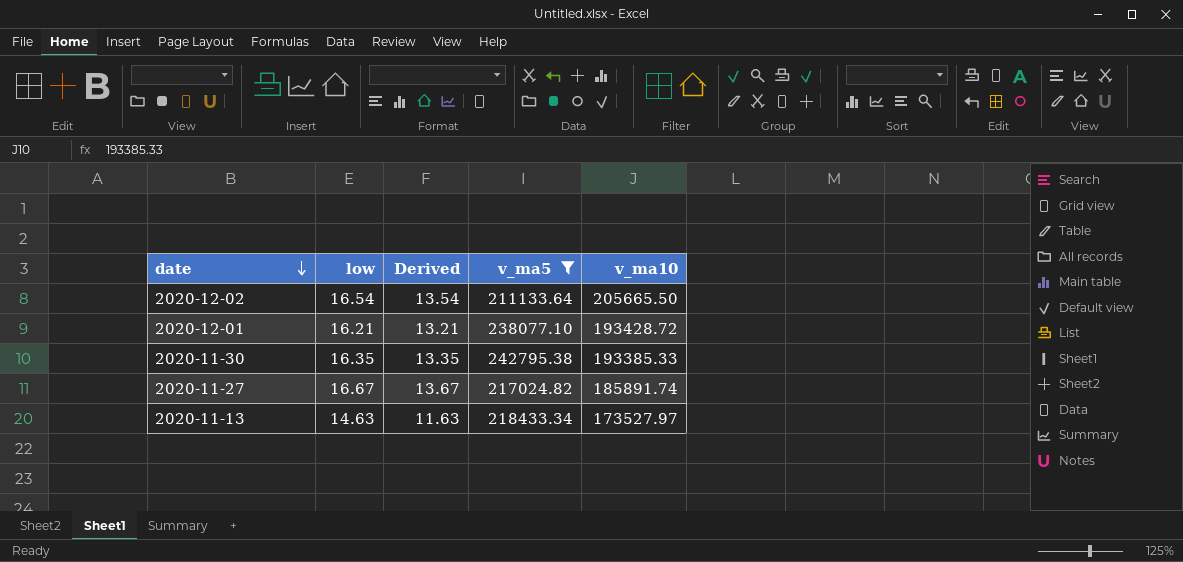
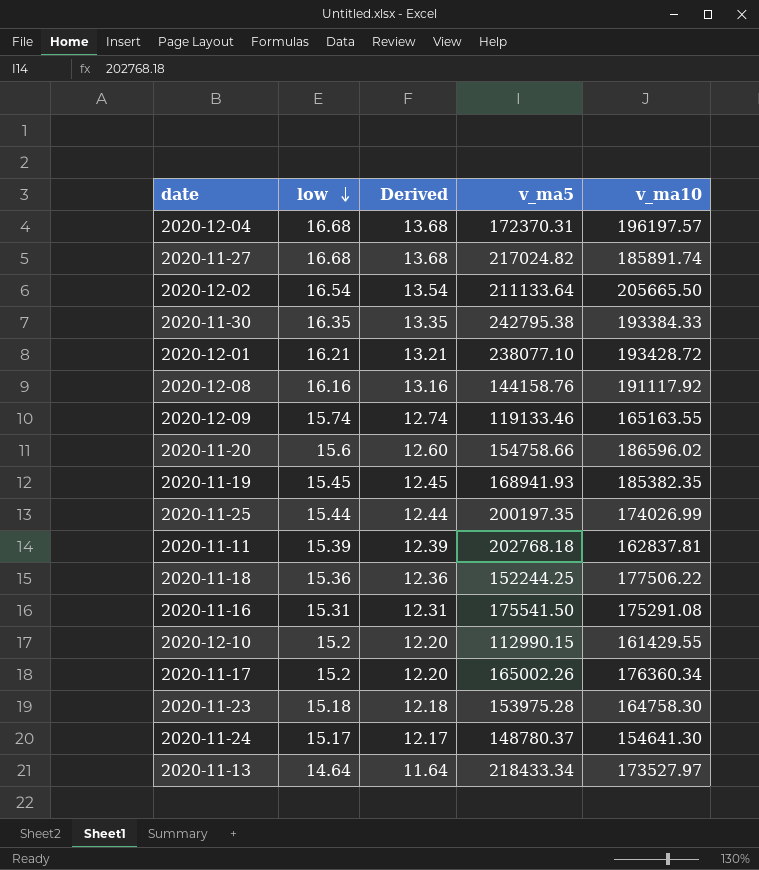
filter: v_ma5 >= 211133.64 -> none
row order: date descending -> low descending
2020-11-27 | low: 16.67 -> 16.68
2020-11-27 | Derived: 13.67 -> 13.68
2020-11-30 | v_ma10: 193385.33 -> 193384.33
2020-11-13 | low: 14.63 -> 14.64
2020-11-13 | Derived: 11.63 -> 11.64

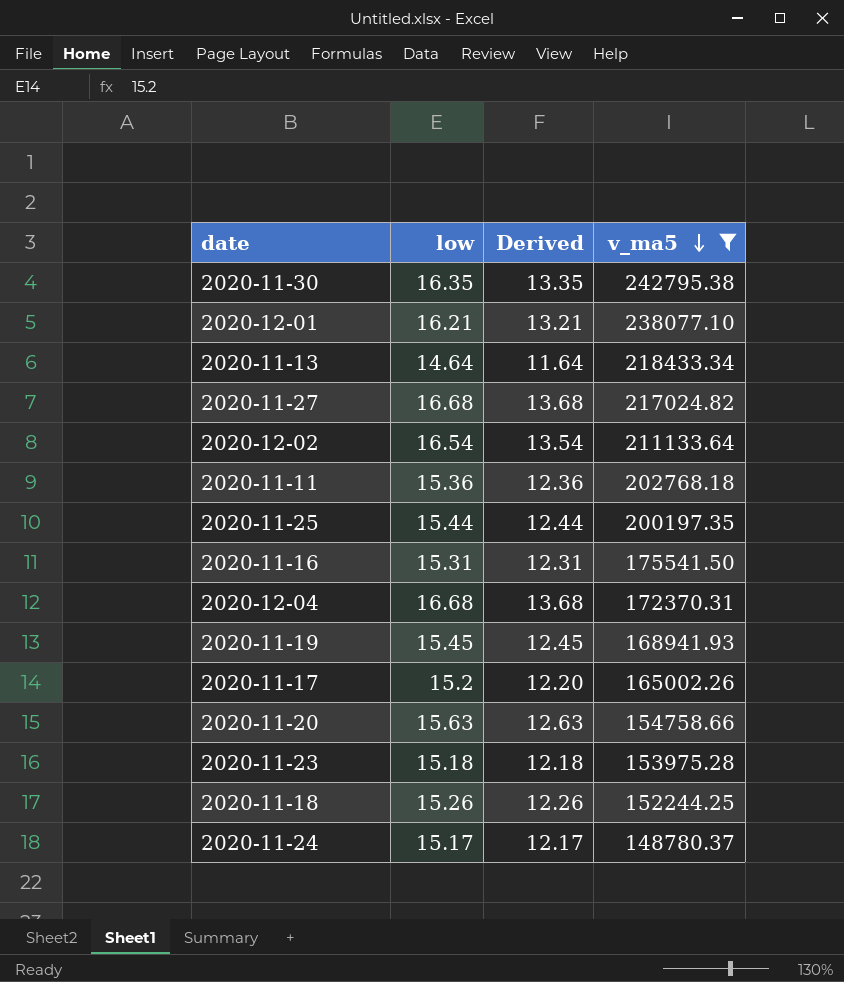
filter: none -> v_ma5 >= 148780.37
row order: low descending -> v_ma5 descending
column v_ma10 | position: 5 -> none
2020-11-11 | low: 15.39 -> 15.36
2020-11-11 | Derived: 12.39 -> 12.36
2020-11-20 | low: 15.6 -> 15.63
2020-11-20 | Derived: 12.60 -> 12.63
2020-11-18 | low: 15.36 -> 15.26
2020-11-18 | Derived: 12.36 -> 12.26

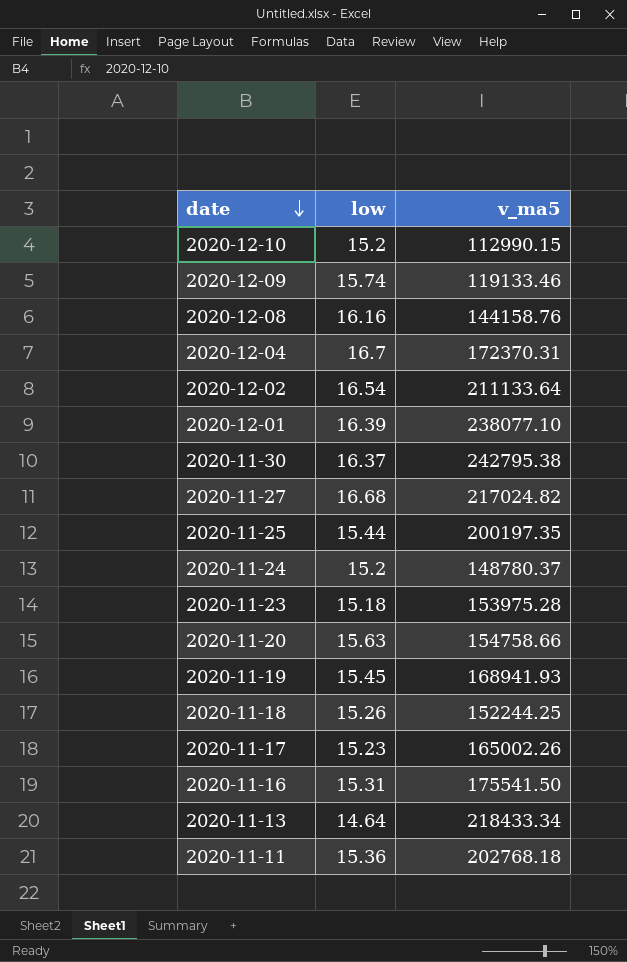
filter: v_ma5 >= 148780.37 -> none
row order: v_ma5 descending -> date descending
column Derived | formula: [low] - 3 -> none
2020-12-04 | low: 16.68 -> 16.7
2020-12-01 | low: 16.21 -> 16.39
2020-11-30 | low: 16.35 -> 16.37
2020-11-24 | low: 15.17 -> 15.2
2020-11-17 | low: 15.2 -> 15.23

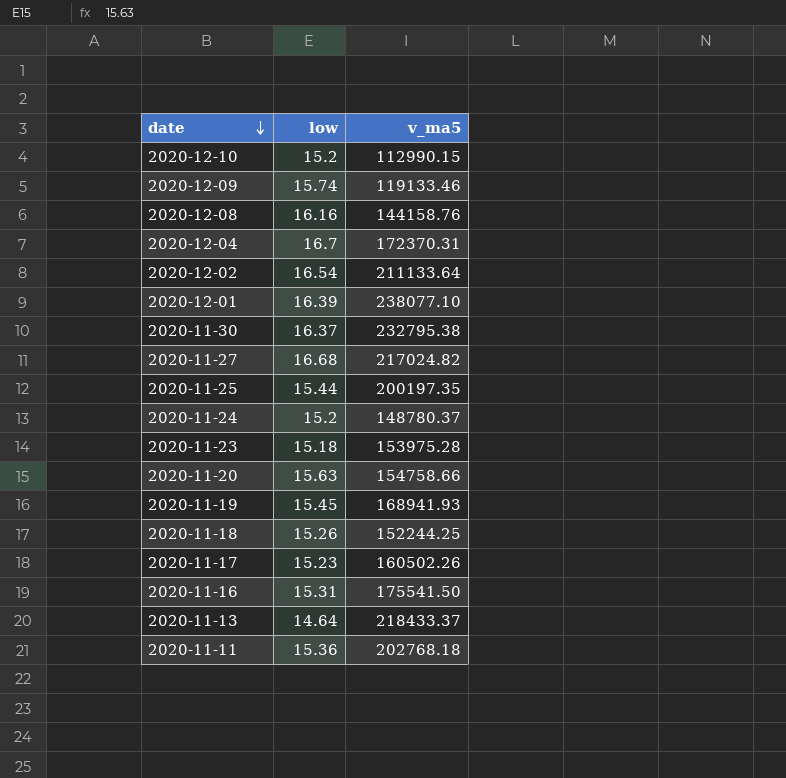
2020-11-30 | v_ma5: 242795.38 -> 232795.38
2020-11-17 | v_ma5: 165002.26 -> 160502.26
2020-11-13 | v_ma5: 218433.34 -> 218433.37

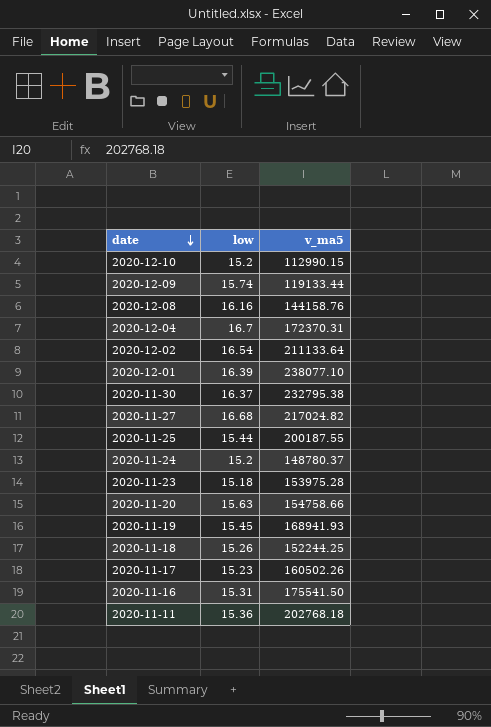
row 2020-11-13: 14.64 | 218433.37 -> none
2020-12-09 | v_ma5: 119133.46 -> 119133.44
2020-11-25 | v_ma5: 200197.35 -> 200187.55

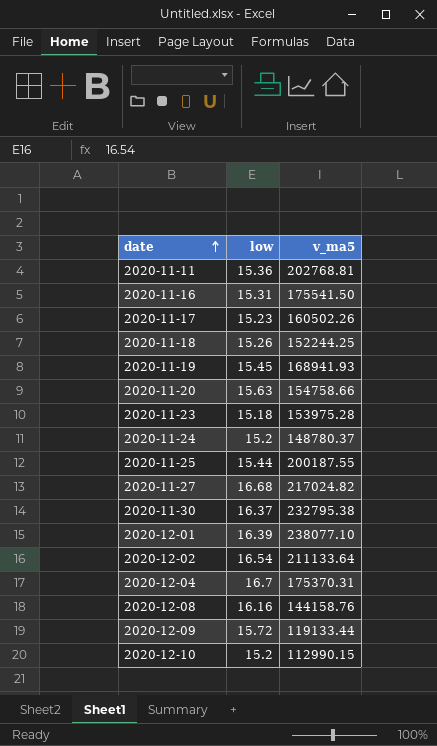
row order: date descending -> date ascending
2020-11-11 | v_ma5: 202768.18 -> 202768.81
2020-12-04 | v_ma5: 172370.31 -> 175370.31
2020-12-09 | low: 15.74 -> 15.72

